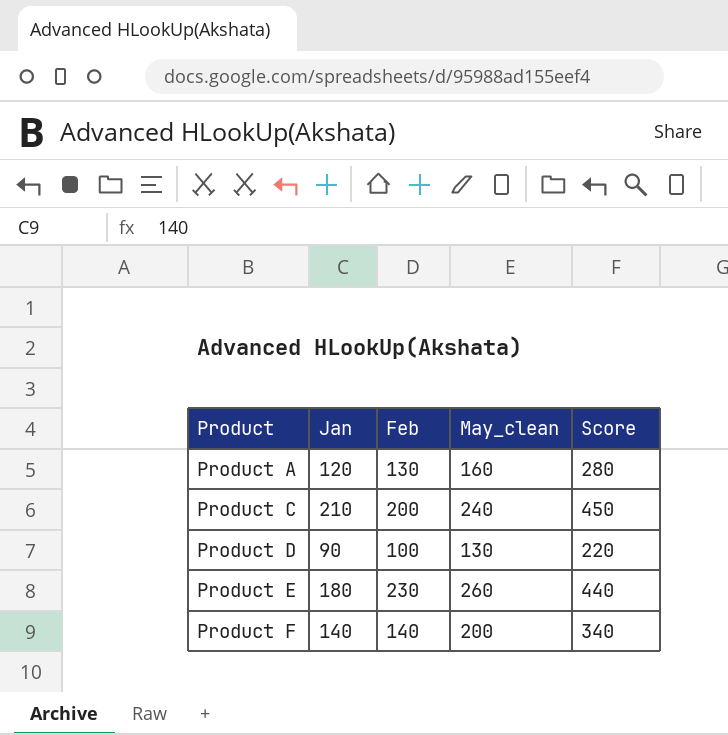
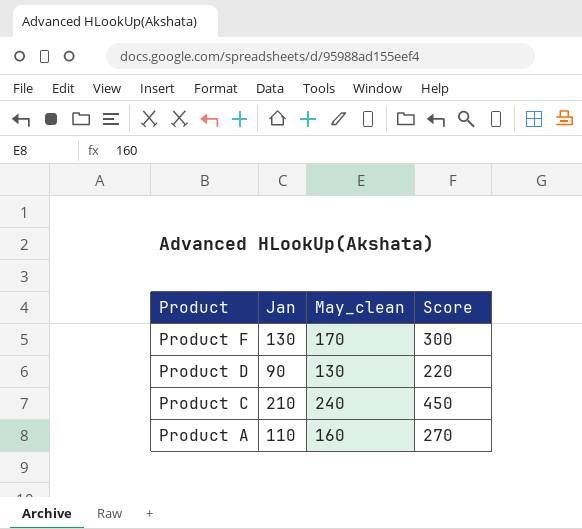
row order: Product ascending -> Product descending
column Feb | position: 3 -> none
row Product E: 180 | 230 | 260 | 440 -> none
Product F | Jan: 140 -> 130
Product F | May_clean: 200 -> 170
Product F | Score: 340 -> 300
Product A | Jan: 120 -> 110
Product A | Score: 280 -> 270

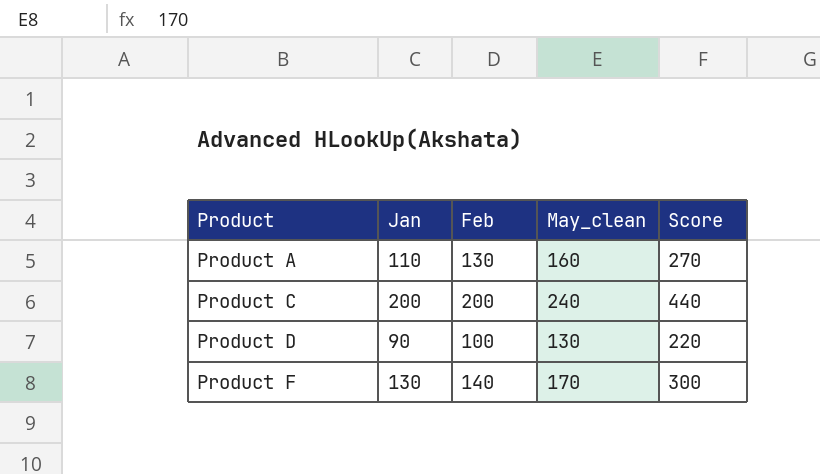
row order: Product descending -> Product ascending
column Feb | position: none -> 3
Product C | Jan: 210 -> 200
Product C | Score: 450 -> 440

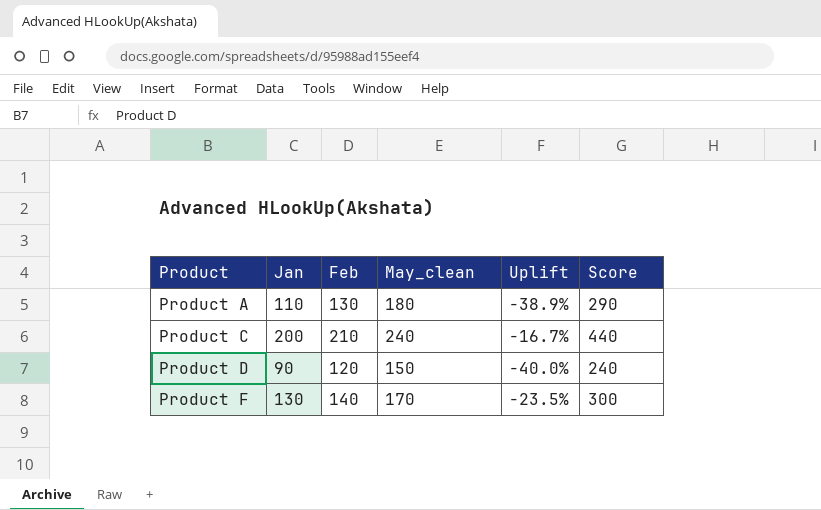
column Uplift | formula: none -> ([Jan] - [May_clean]) / [May_clean]
Product A | May_clean: 160 -> 180
Product A | Score: 270 -> 290
Product C | Feb: 200 -> 210
Product D | Feb: 100 -> 120
Product D | May_clean: 130 -> 150
Product D | Score: 220 -> 240

